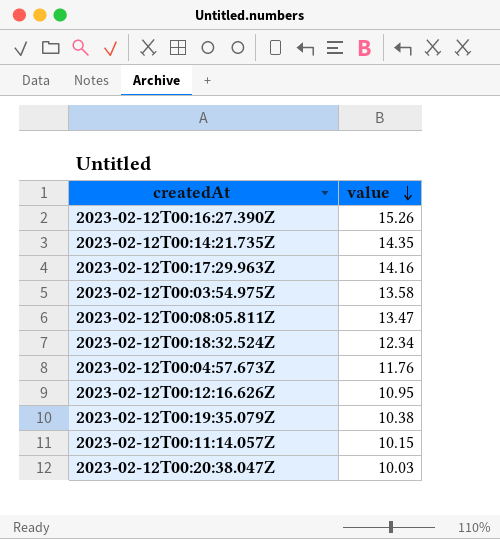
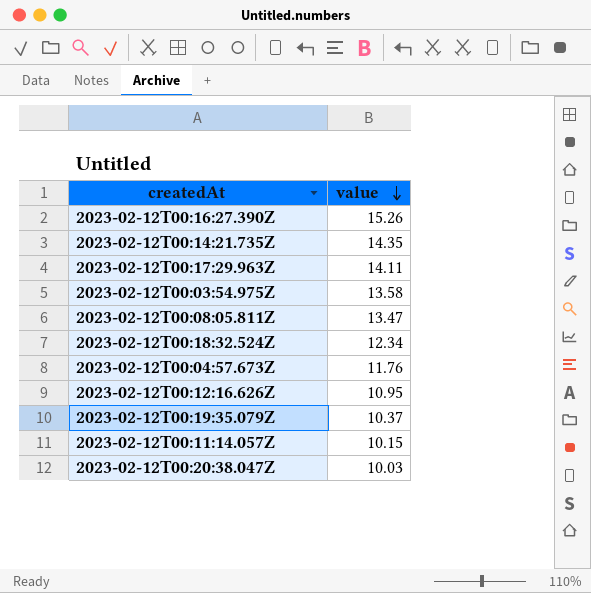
2023-02-12T00:17:29.963Z | value: 14.16 -> 14.11
2023-02-12T00:19:35.079Z | value: 10.38 -> 10.37

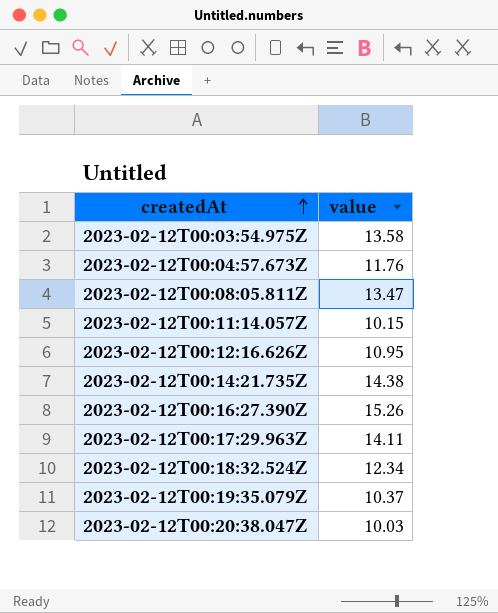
row order: value descending -> createdAt ascending
2023-02-12T00:14:21.735Z | value: 14.35 -> 14.38

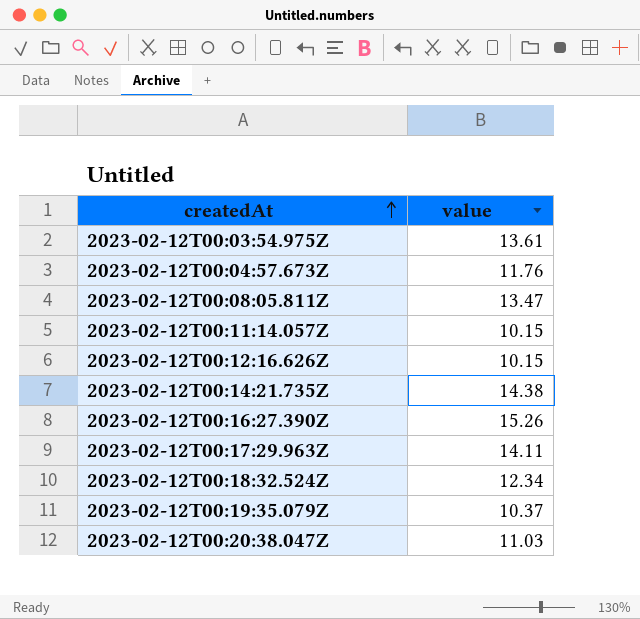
2023-02-12T00:03:54.975Z | value: 13.58 -> 13.61
2023-02-12T00:12:16.626Z | value: 10.95 -> 10.15
2023-02-12T00:20:38.047Z | value: 10.03 -> 11.03

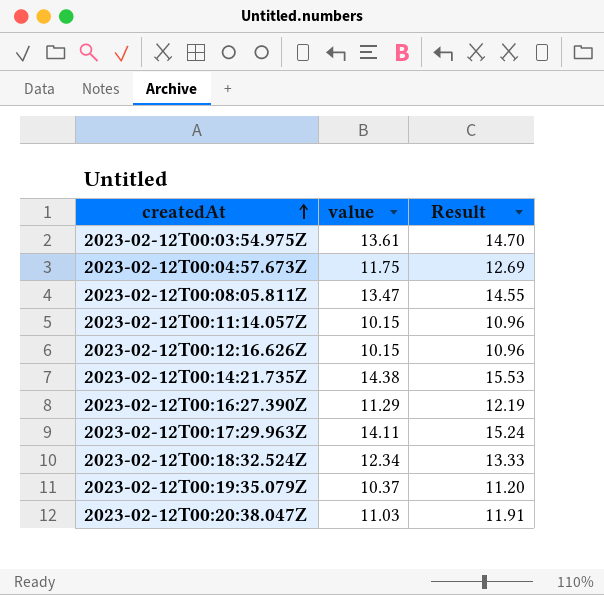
column Result | formula: none -> [value] * 1.08
2023-02-12T00:04:57.673Z | value: 11.76 -> 11.75
2023-02-12T00:16:27.390Z | value: 15.26 -> 11.29

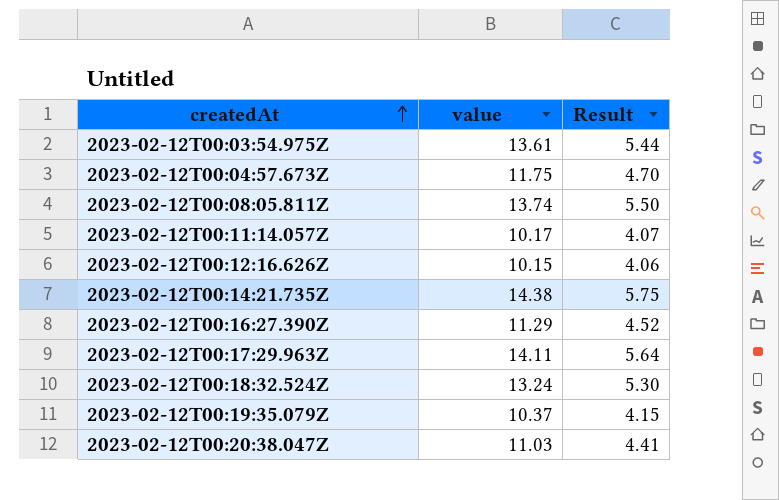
column Result | formula: [value] * 1.08 -> [value] * 0.4
2023-02-12T00:08:05.811Z | value: 13.47 -> 13.74
2023-02-12T00:11:14.057Z | value: 10.15 -> 10.17
2023-02-12T00:18:32.524Z | value: 12.34 -> 13.24

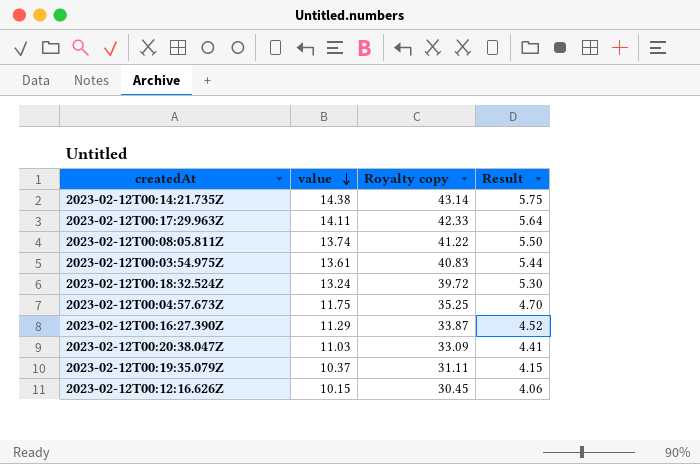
row order: createdAt ascending -> value descending
column Royalty copy | formula: none -> [value] * 3
row 2023-02-12T00:11:14.057Z: 10.17 | 4.07 -> none

